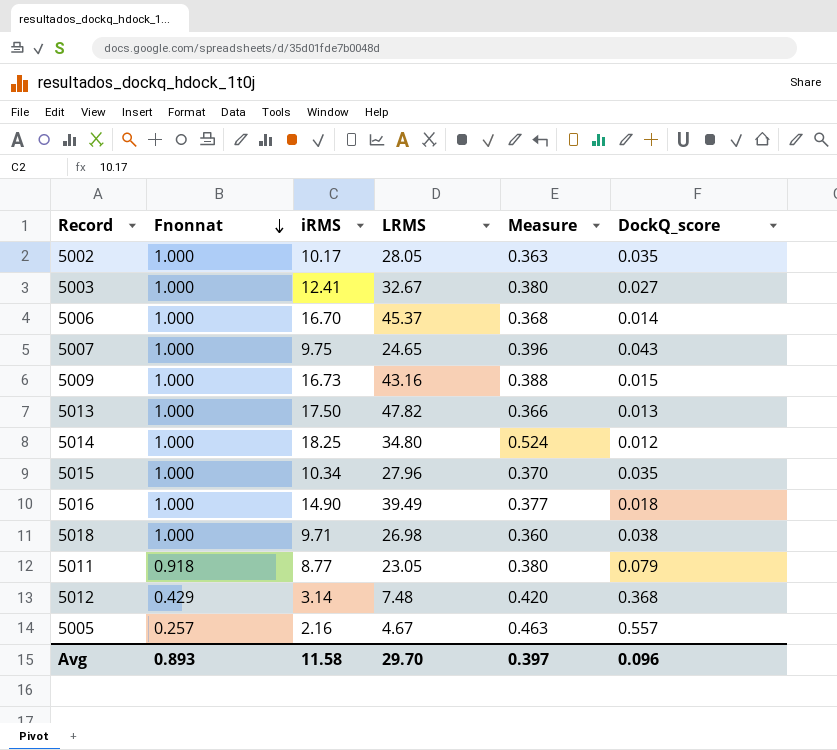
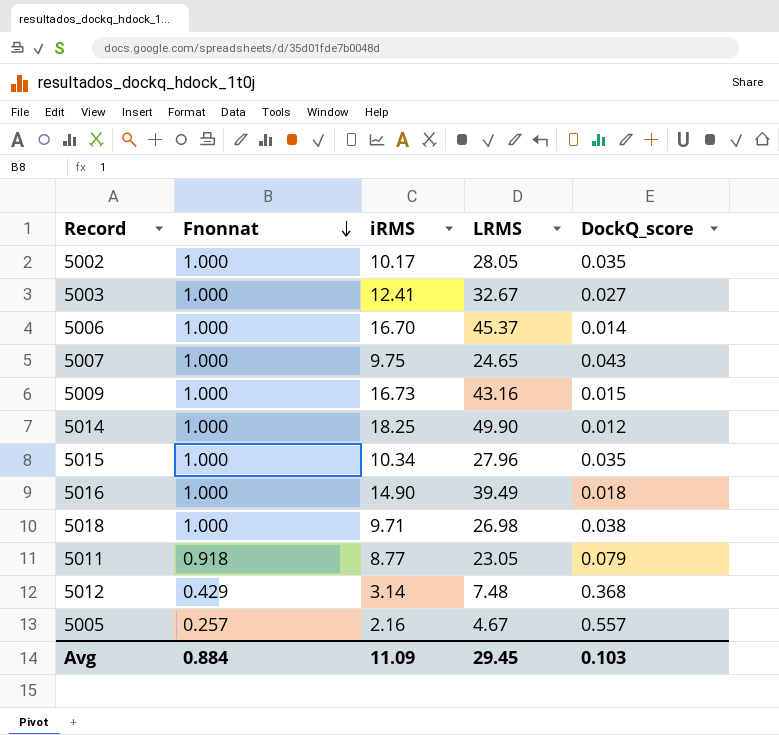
column Measure | formula: [iRMS] / [LRMS] -> none
row 5013: 1.000 | 17.50 | 47.82 | 0.366 | 0.013 -> none
5014 | LRMS: 34.80 -> 49.90
Avg | Fnonnat: 0.893 -> 0.884
Avg | iRMS: 11.58 -> 11.09
Avg | LRMS: 29.70 -> 29.45
Avg | DockQ_score: 0.096 -> 0.103

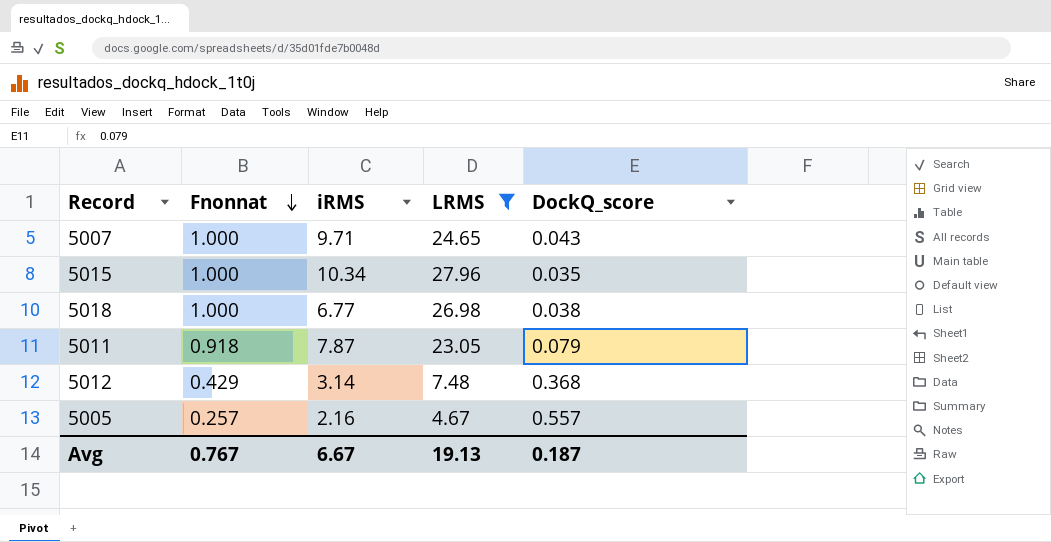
filter: none -> LRMS <= 27.96
5007 | iRMS: 9.75 -> 9.71
5018 | iRMS: 9.71 -> 6.77
5011 | iRMS: 8.77 -> 7.87
Avg | Fnonnat: 0.884 -> 0.767
Avg | iRMS: 11.09 -> 6.67
Avg | LRMS: 29.45 -> 19.13
Avg | DockQ_score: 0.103 -> 0.187

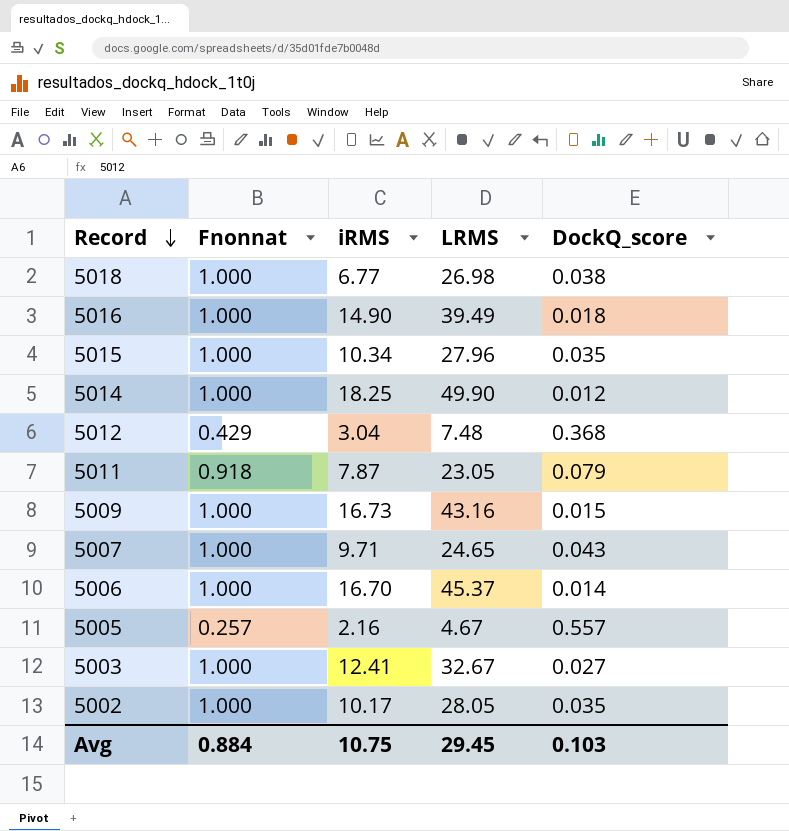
filter: LRMS <= 27.96 -> none
row order: Fnonnat descending -> Record descending
5012 | iRMS: 3.14 -> 3.04
Avg | Fnonnat: 0.767 -> 0.884
Avg | iRMS: 6.67 -> 10.75
Avg | LRMS: 19.13 -> 29.45
Avg | DockQ_score: 0.187 -> 0.103

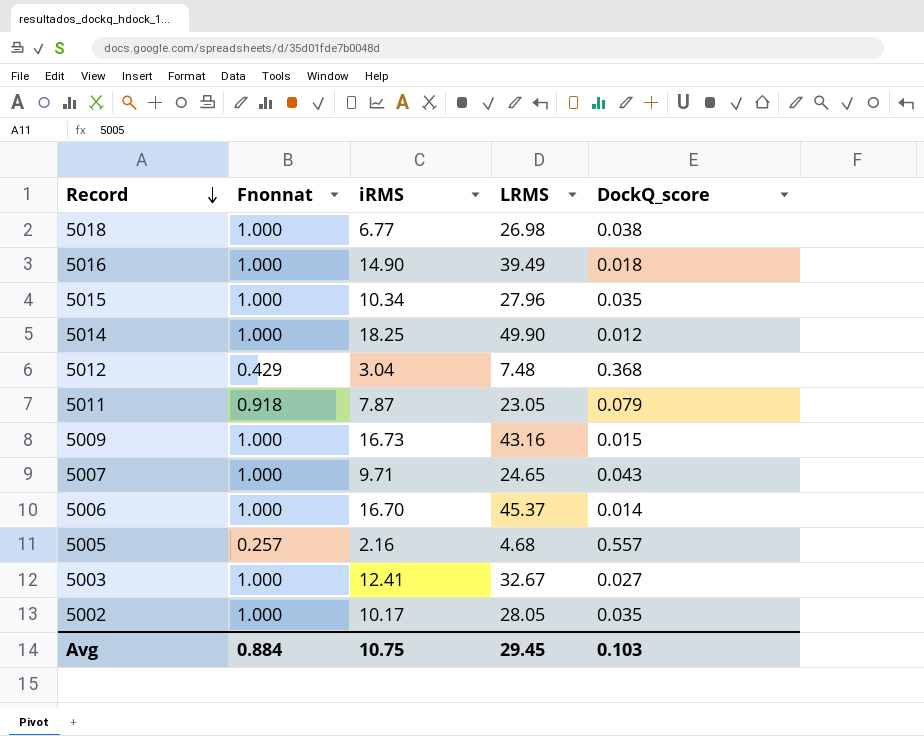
5005 | LRMS: 4.67 -> 4.68

